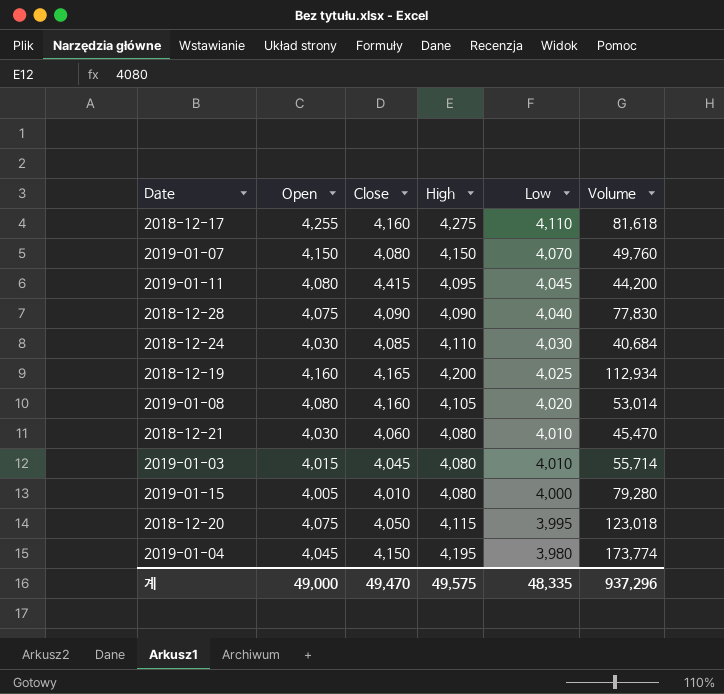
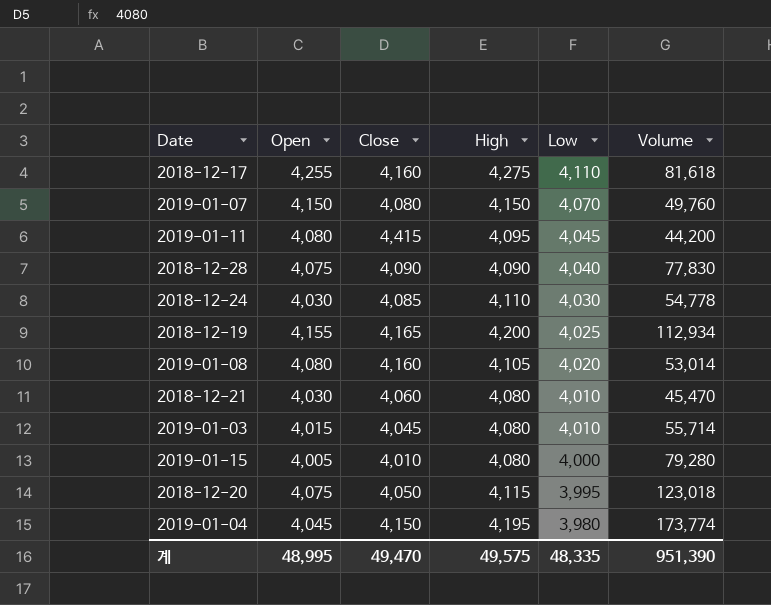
2018-12-24 | Volume: 40,684 -> 54,778
2018-12-19 | Open: 4,160 -> 4,155
계 | Open: 49,000 -> 48,995
계 | Volume: 937,296 -> 951,390

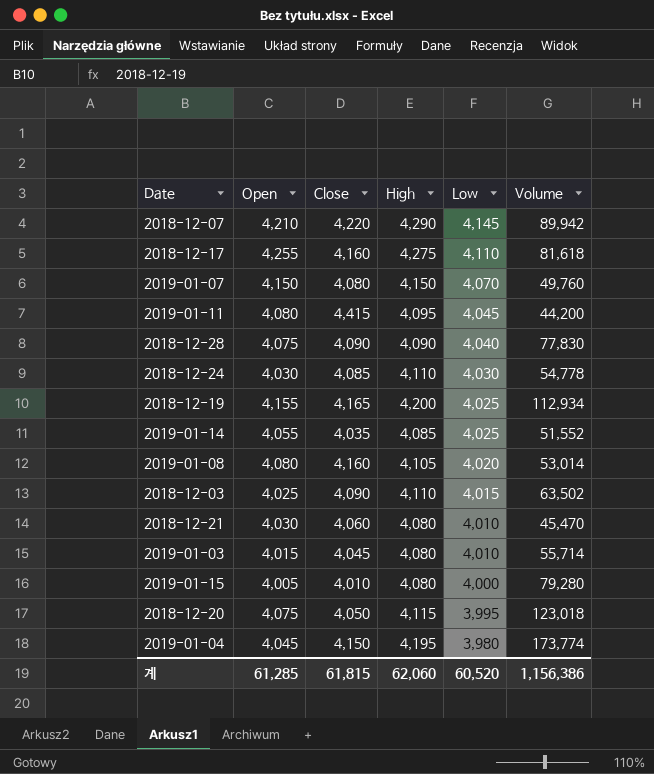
row 2018-12-07: none -> 4,210 | 4,220 | 4,290 | 4,145 | 89,942
row 2019-01-14: none -> 4,055 | 4,035 | 4,085 | 4,025 | 51,552
row 2018-12-03: none -> 4,025 | 4,090 | 4,110 | 4,015 | 63,502
계 | Open: 48,995 -> 61,285
계 | Close: 49,470 -> 61,815
계 | High: 49,575 -> 62,060
계 | Low: 48,335 -> 60,520
계 | Volume: 951,390 -> 1,156,386

